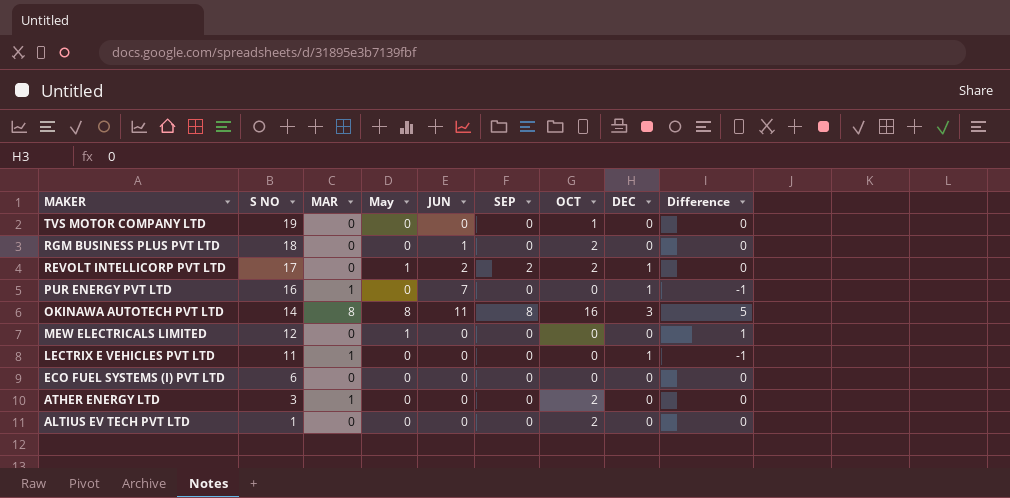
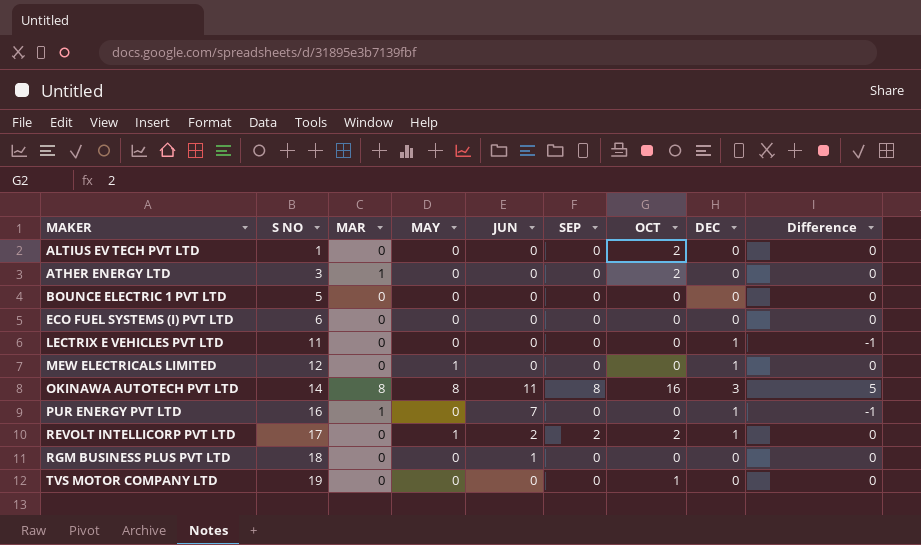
row order: MAKER descending -> MAKER ascending
column name: May -> MAY
row BOUNCE ELECTRIC 1 PVT LTD: none -> 5 | 0 | 0 | 0 | 0 | 0 | 0 | 0
LECTRIX E VEHICLES PVT LTD | MAR: 1 -> 0
MEW ELECTRICALS LIMITED | DEC: 0 -> 1
MEW ELECTRICALS LIMITED | Difference: 1 -> 0
RGM BUSINESS PLUS PVT LTD | OCT: 2 -> 0

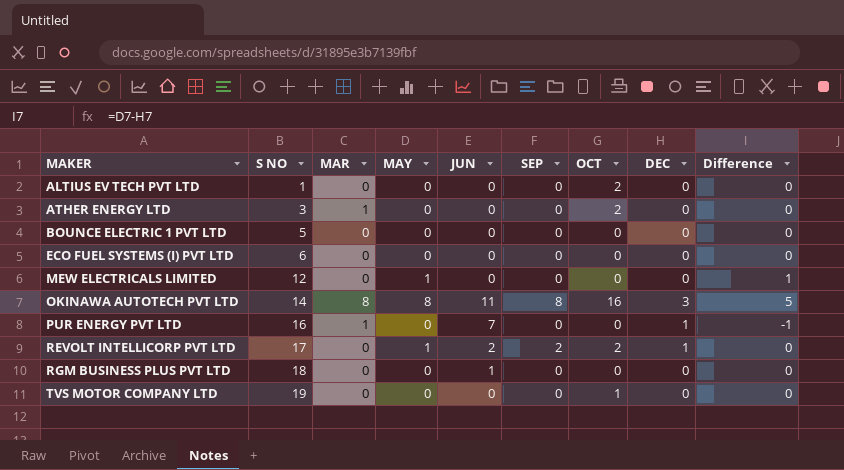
row LECTRIX E VEHICLES PVT LTD: 11 | 0 | 0 | 0 | 0 | 0 | 1 | -1 -> none
MEW ELECTRICALS LIMITED | DEC: 1 -> 0
MEW ELECTRICALS LIMITED | Difference: 0 -> 1

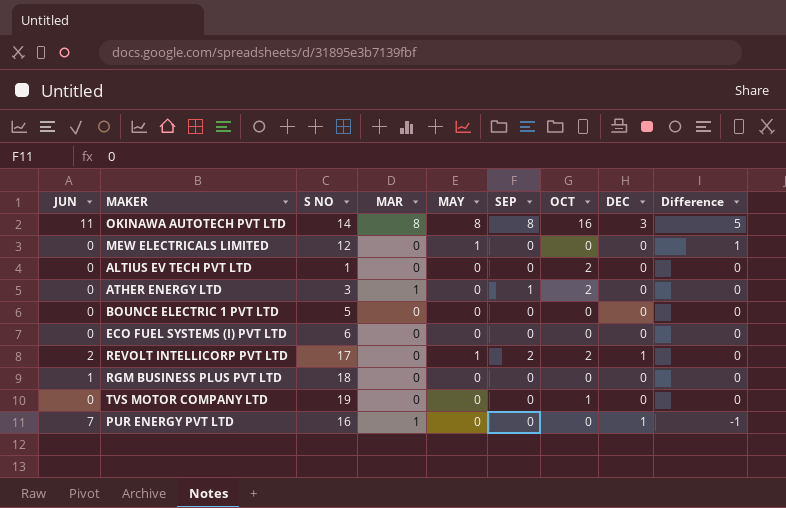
row order: MAKER ascending -> Difference descending
column JUN | position: 5 -> 1
ATHER ENERGY LTD | SEP: 0 -> 1

